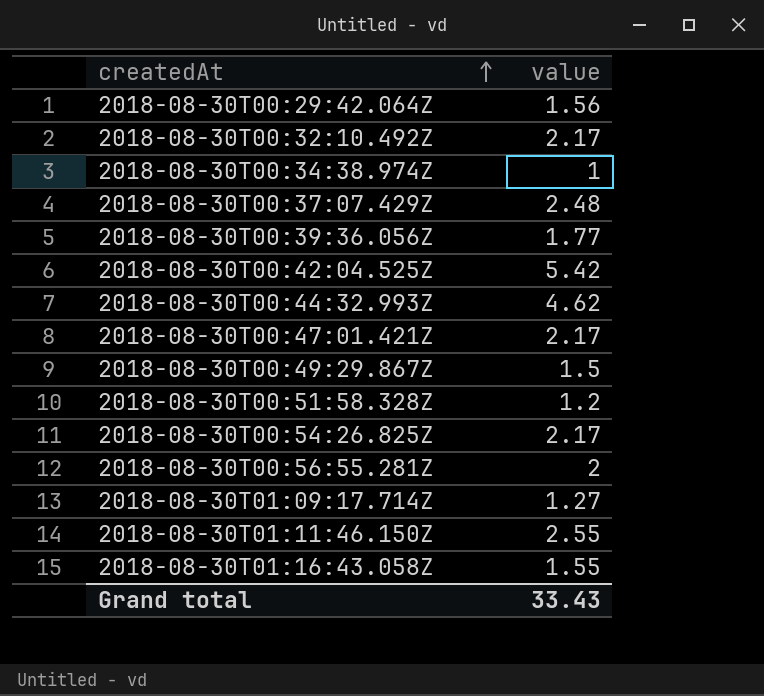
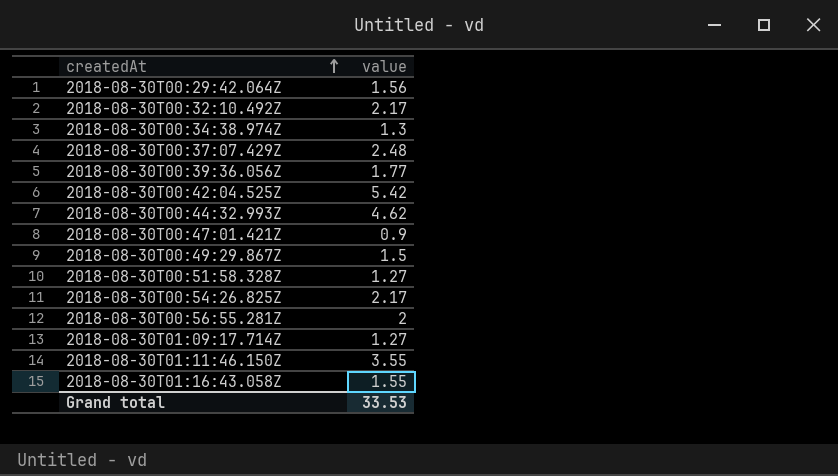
2018-08-30T00:34:38.974Z | value: 1 -> 1.3
2018-08-30T00:47:01.421Z | value: 2.17 -> 0.9
2018-08-30T00:51:58.328Z | value: 1.2 -> 1.27
2018-08-30T01:11:46.150Z | value: 2.55 -> 3.55
Grand total | value: 33.43 -> 33.53

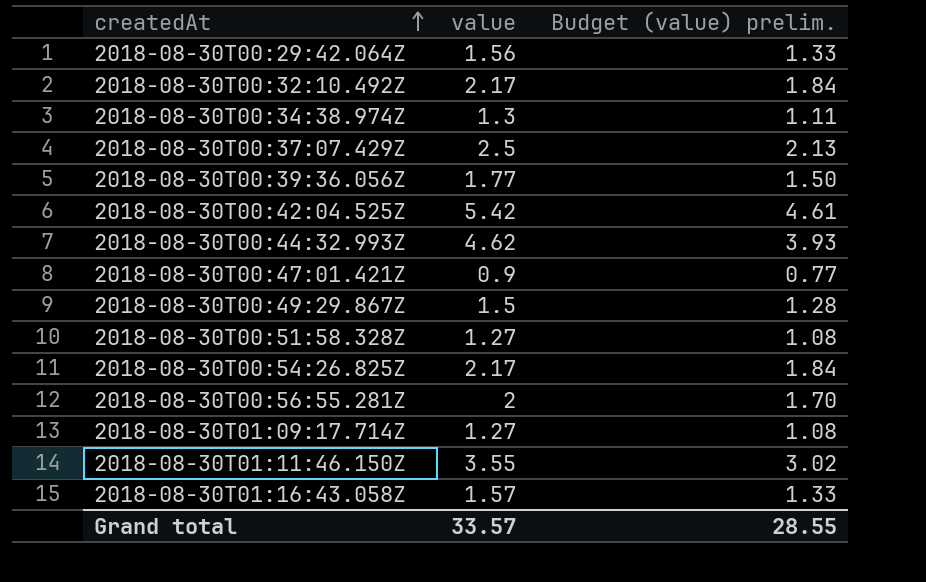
column Budget (value) prelim. | formula: none -> [value] * 0.85
2018-08-30T00:37:07.429Z | value: 2.48 -> 2.5
2018-08-30T01:16:43.058Z | value: 1.55 -> 1.57
Grand total | value: 33.53 -> 33.57

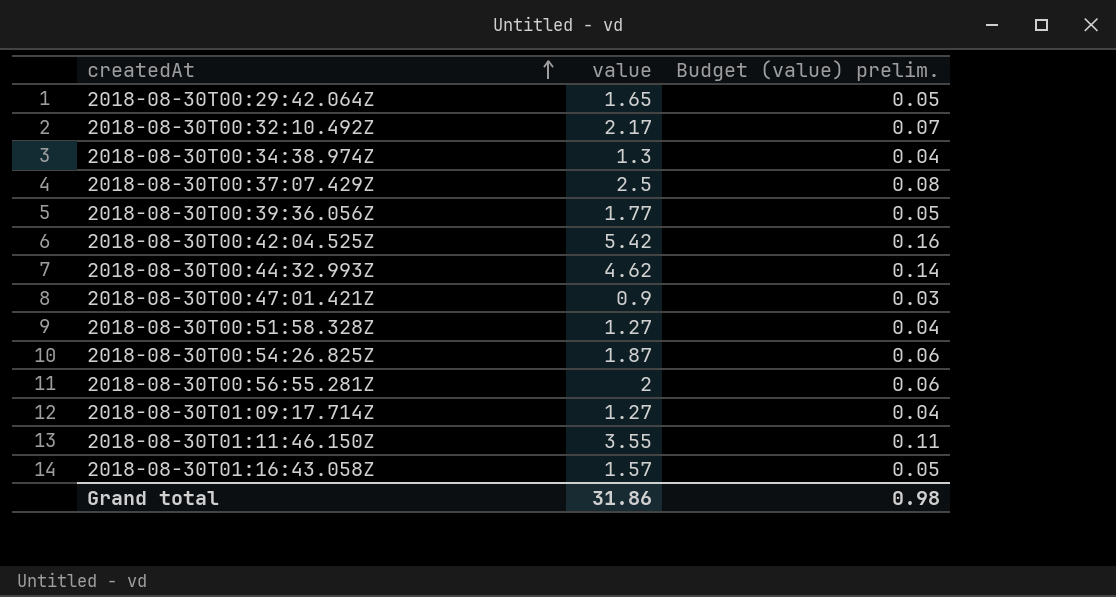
column Budget (value) prelim. | formula: [value] * 0.85 -> [value] * 0.03
row 2018-08-30T00:49:29.867Z: 1.5 | 1.28 -> none
2018-08-30T00:29:42.064Z | value: 1.56 -> 1.65
2018-08-30T00:54:26.825Z | value: 2.17 -> 1.87
Grand total | value: 33.57 -> 31.86
Grand total | Budget (value) prelim.: 28.55 -> 0.98

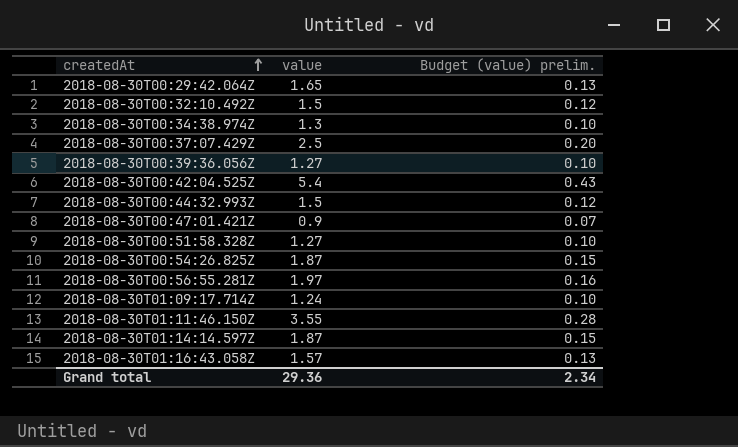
column Budget (value) prelim. | formula: [value] * 0.03 -> [value] * 0.08
2018-08-30T00:32:10.492Z | value: 2.17 -> 1.5
2018-08-30T00:39:36.056Z | value: 1.77 -> 1.27
2018-08-30T00:42:04.525Z | value: 5.42 -> 5.4
2018-08-30T00:44:32.993Z | value: 4.62 -> 1.5
2018-08-30T00:56:55.281Z | value: 2 -> 1.97
2018-08-30T01:09:17.714Z | value: 1.27 -> 1.24
row 2018-08-30T01:14:14.597Z: none -> 1.87 | 0.15
Grand total | value: 31.86 -> 29.36
Grand total | Budget (value) prelim.: 0.98 -> 2.34

